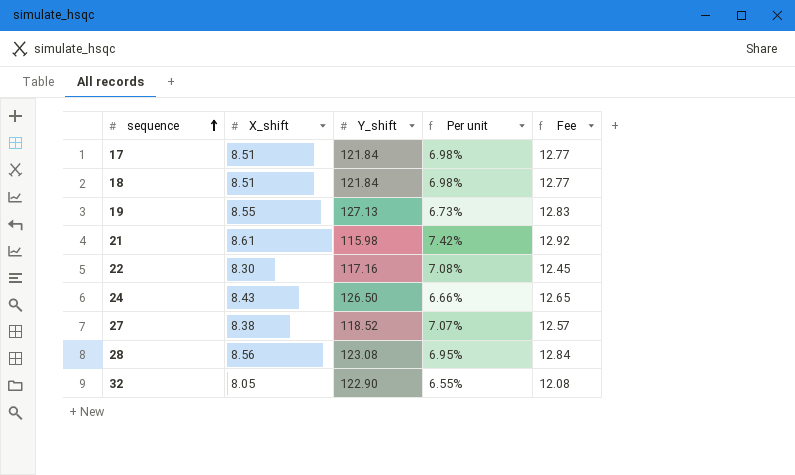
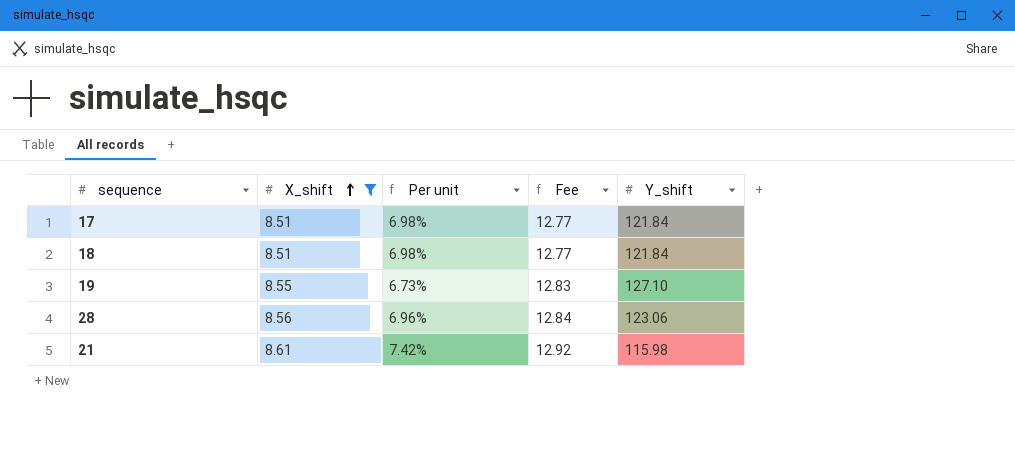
filter: none -> X_shift >= 8.51
row order: sequence ascending -> X_shift ascending
column Y_shift | position: 3 -> 5
19 | Y_shift: 127.13 -> 127.10
28 | Per unit: 6.95% -> 6.96%
28 | Y_shift: 123.08 -> 123.06

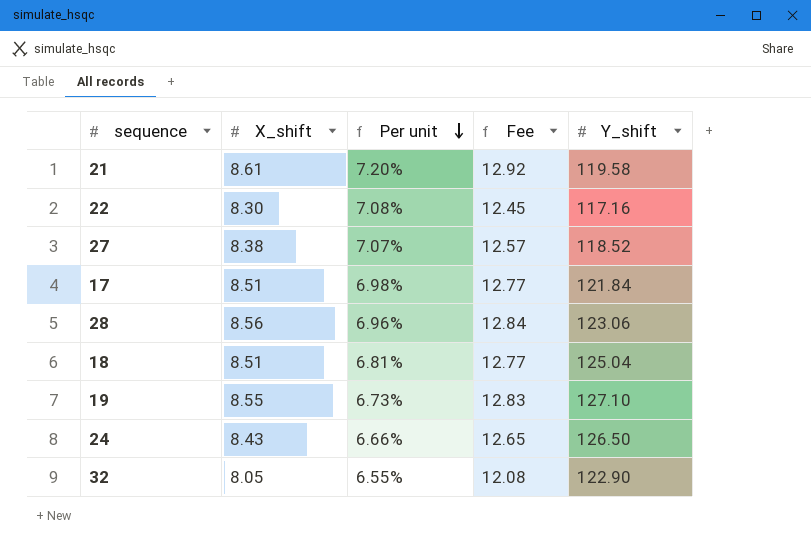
filter: X_shift >= 8.51 -> none
row order: X_shift ascending -> Per unit descending
21 | Per unit: 7.42% -> 7.20%
21 | Y_shift: 115.98 -> 119.58
18 | Per unit: 6.98% -> 6.81%
18 | Y_shift: 121.84 -> 125.04

